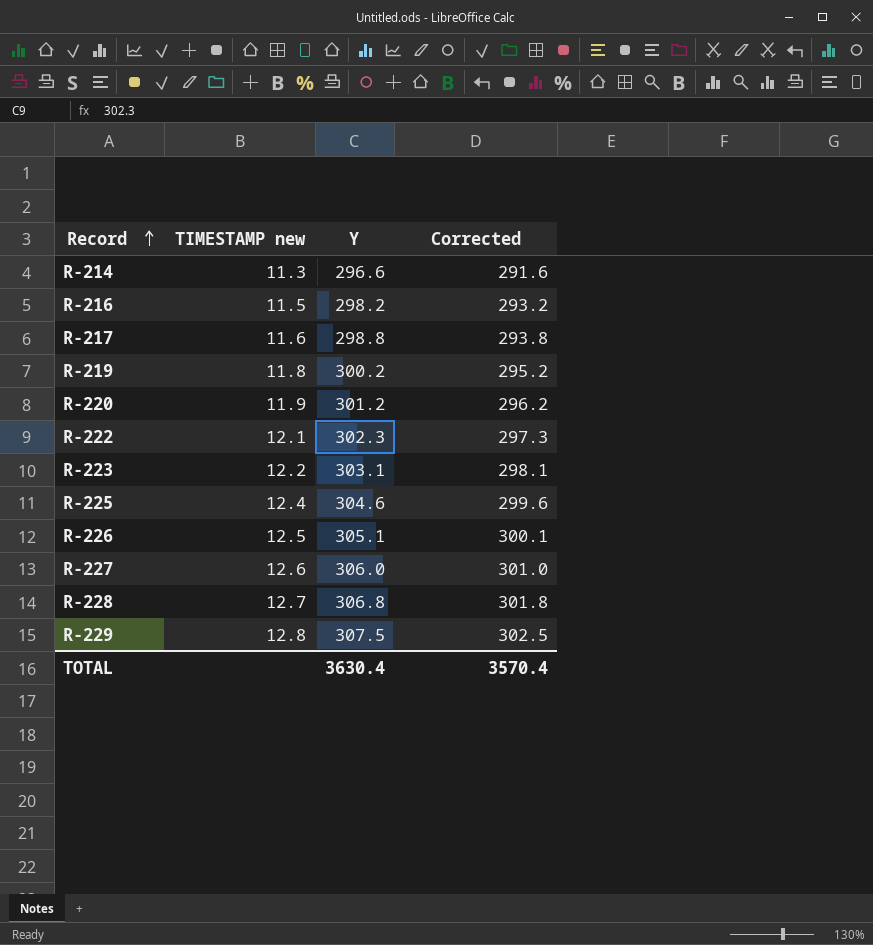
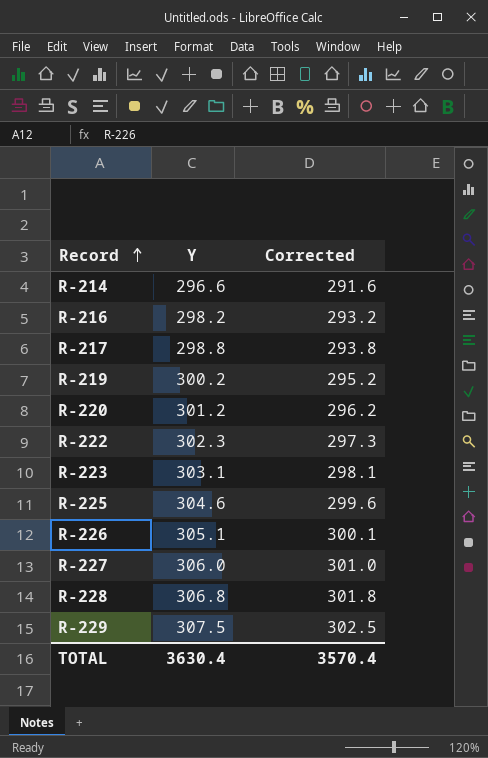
column TIMESTAMP new | position: 2 -> none

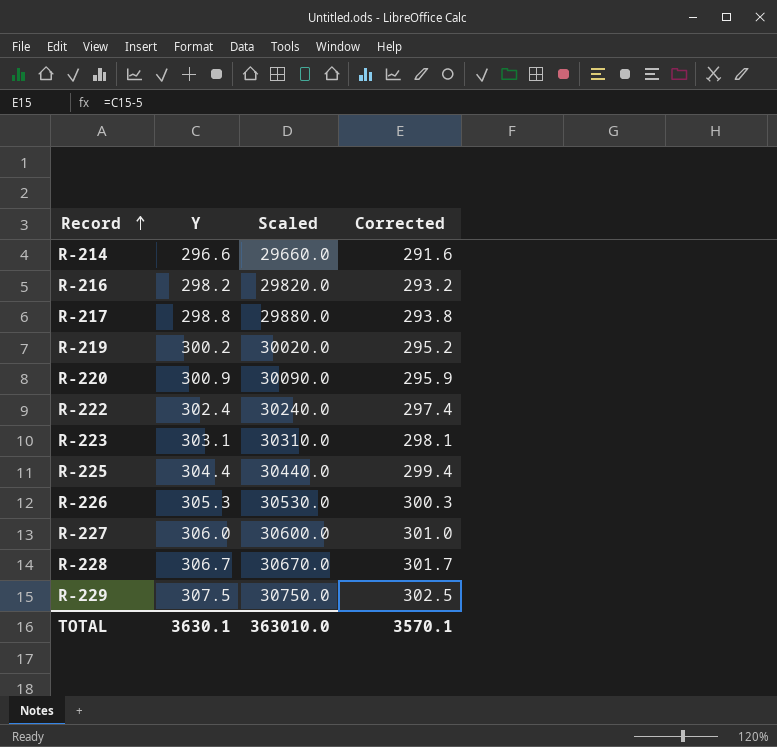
column Scaled | formula: none -> [Y] * 100
R-220 | Y: 301.2 -> 300.9
R-220 | Corrected: 296.2 -> 295.9
R-222 | Y: 302.3 -> 302.4
R-222 | Corrected: 297.3 -> 297.4
R-225 | Y: 304.6 -> 304.4
R-225 | Corrected: 299.6 -> 299.4
R-226 | Y: 305.1 -> 305.3
R-226 | Corrected: 300.1 -> 300.3
R-228 | Y: 306.8 -> 306.7
R-228 | Corrected: 301.8 -> 301.7
TOTAL | Y: 3630.4 -> 3630.1
TOTAL | Corrected: 3570.4 -> 3570.1

